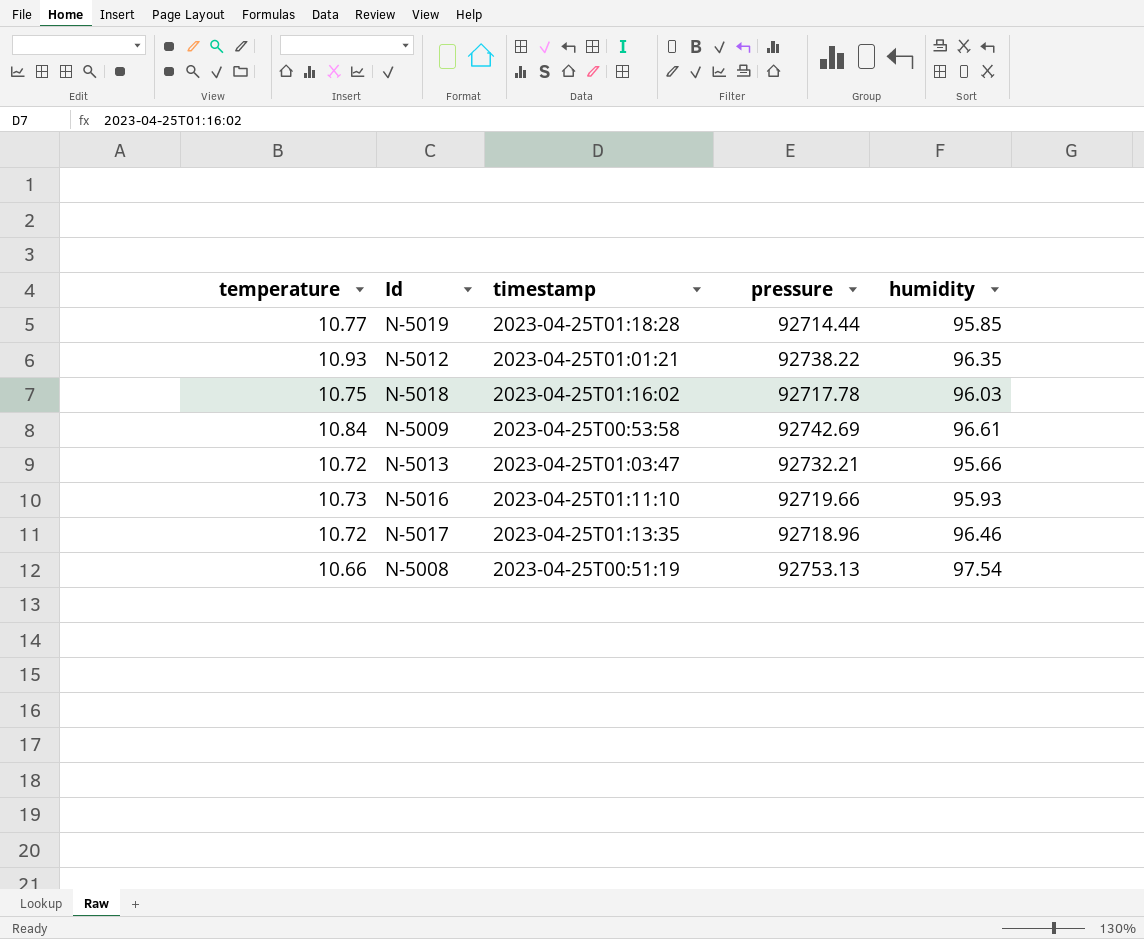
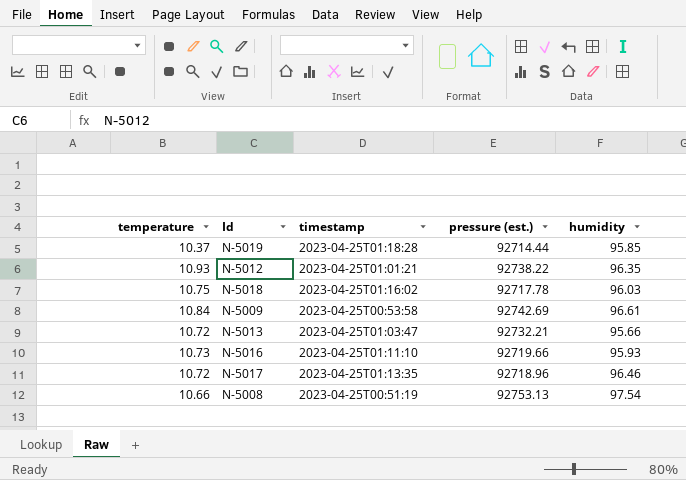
column name: pressure -> pressure (est.)
N-5019 | temperature: 10.77 -> 10.37

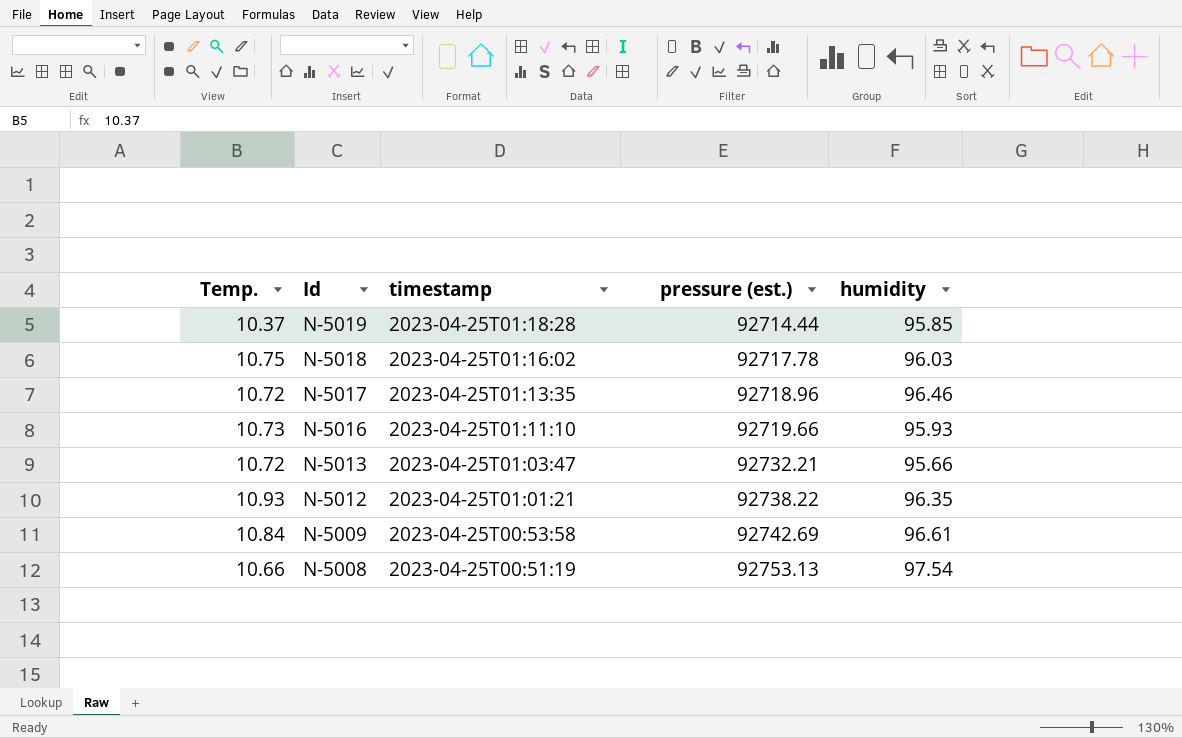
row order: none -> Id descending
column name: temperature -> Temp.

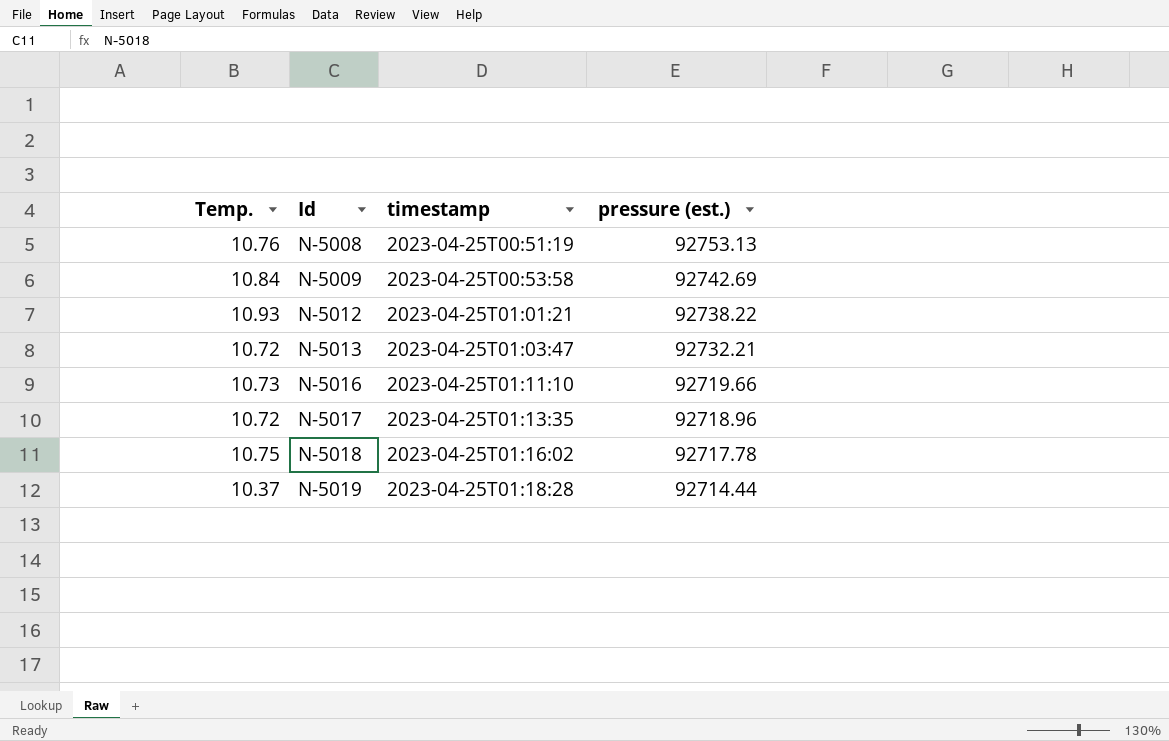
row order: Id descending -> Id ascending
column humidity | position: 5 -> none
N-5008 | Temp.: 10.66 -> 10.76

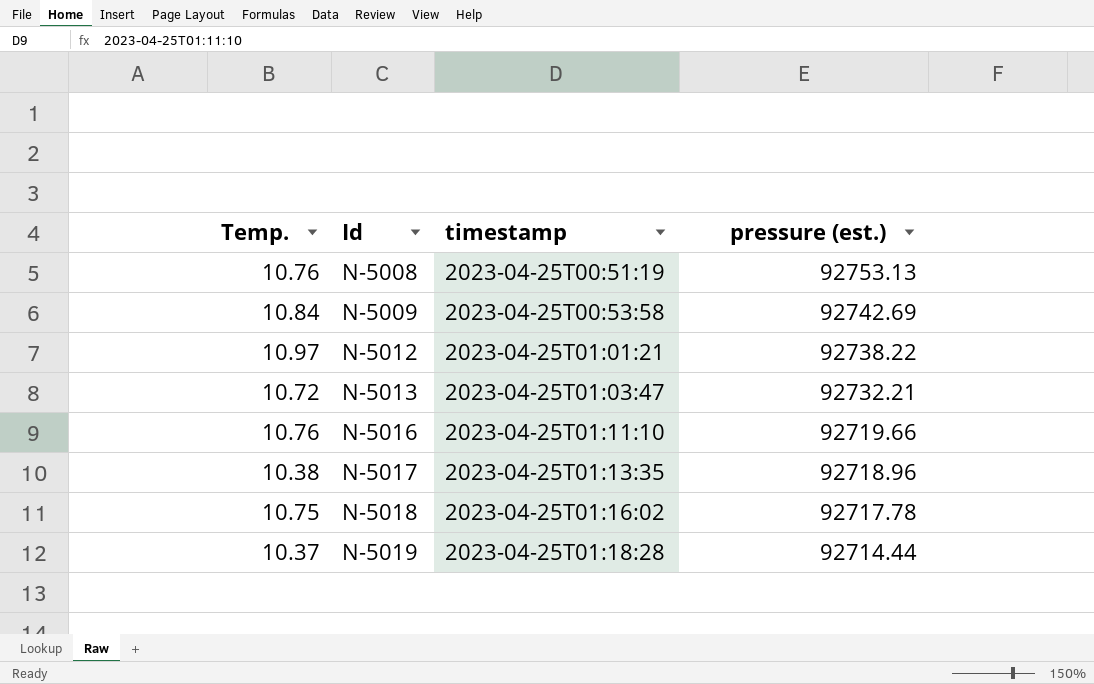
N-5012 | Temp.: 10.93 -> 10.97
N-5016 | Temp.: 10.73 -> 10.76
N-5017 | Temp.: 10.72 -> 10.38

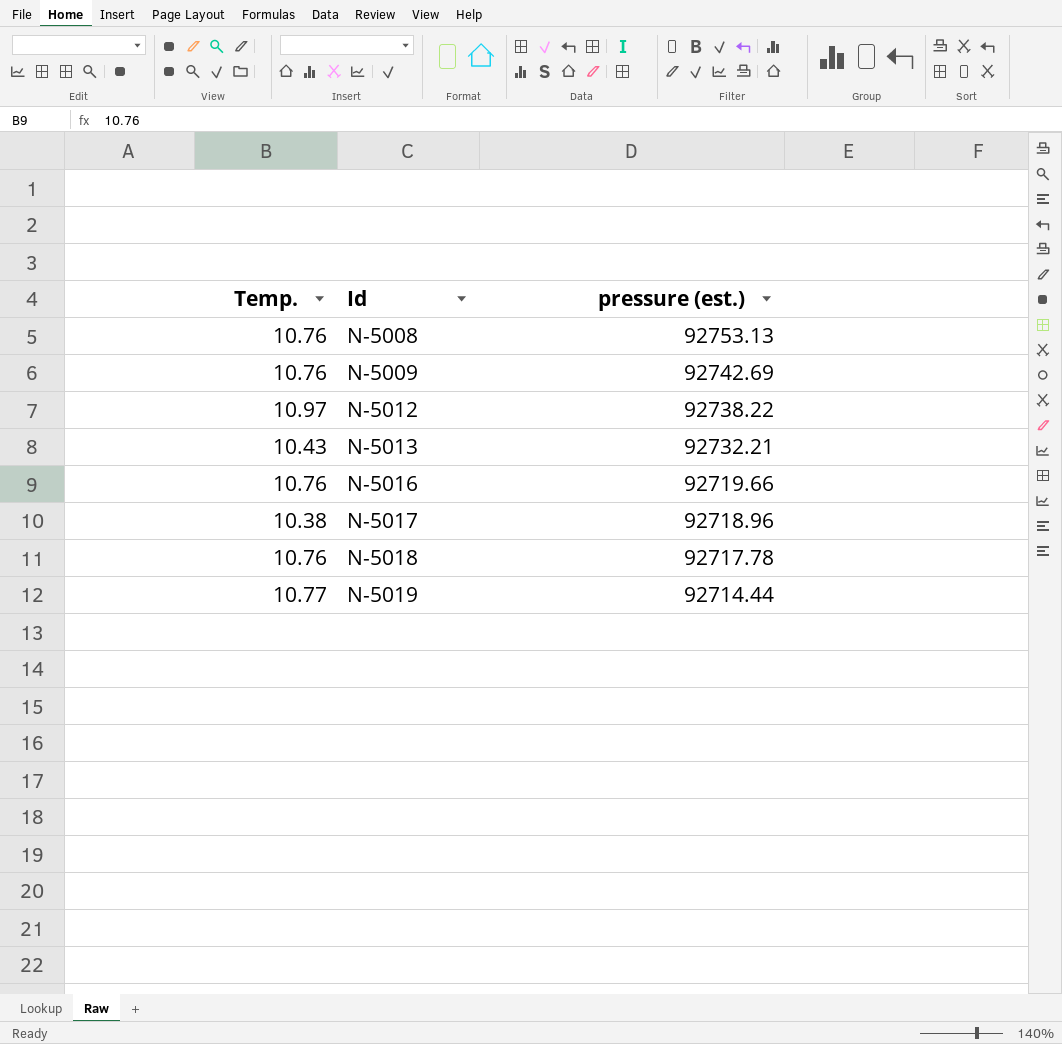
column timestamp | position: 3 -> none
N-5009 | Temp.: 10.84 -> 10.76
N-5013 | Temp.: 10.72 -> 10.43
N-5018 | Temp.: 10.75 -> 10.76
N-5019 | Temp.: 10.37 -> 10.77

